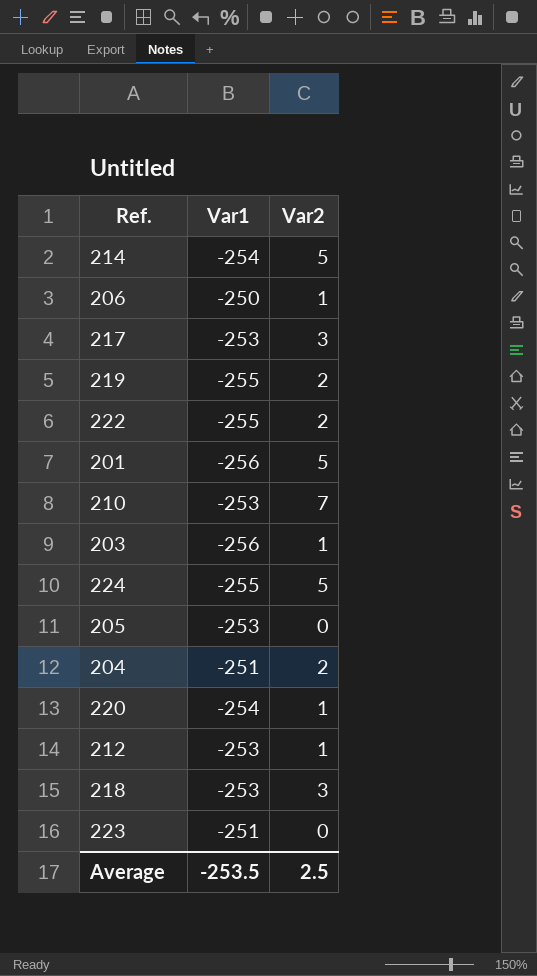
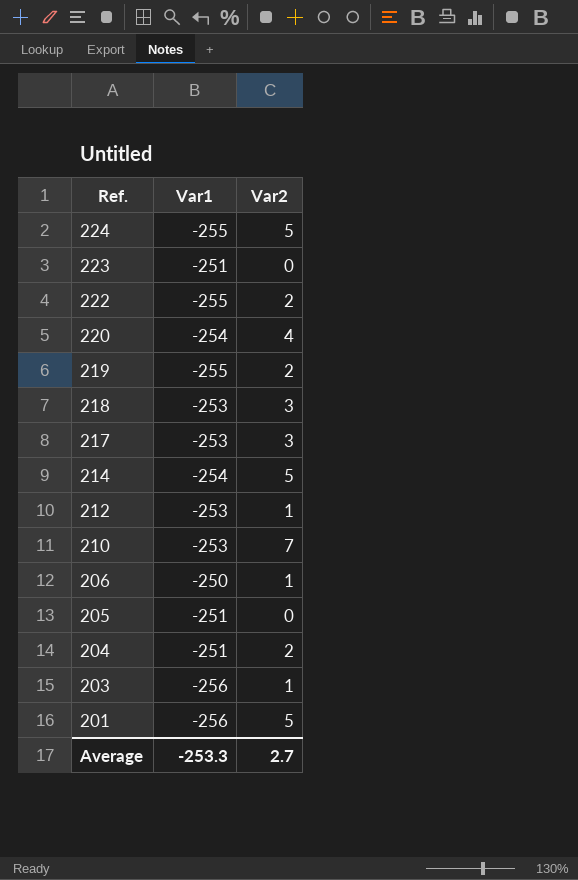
row order: none -> Ref. descending
220 | Var2: 1 -> 4
205 | Var1: -253 -> -251
Average | Var1: -253.5 -> -253.3
Average | Var2: 2.5 -> 2.7

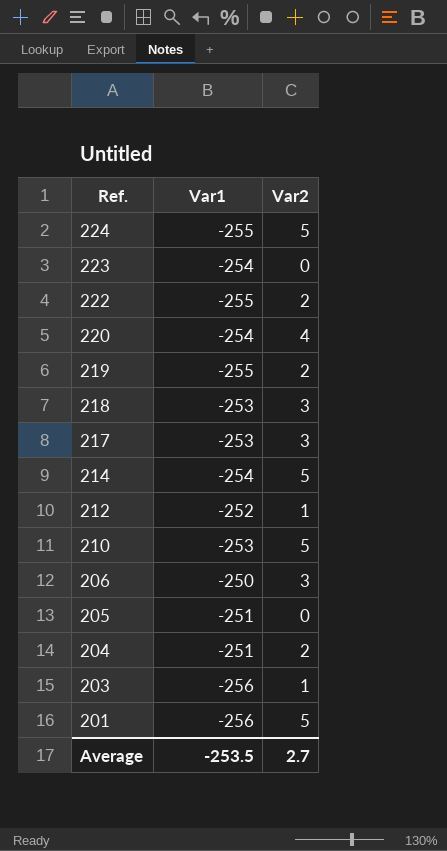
223 | Var1: -251 -> -254
212 | Var1: -253 -> -252
210 | Var2: 7 -> 5
206 | Var2: 1 -> 3
Average | Var1: -253.3 -> -253.5

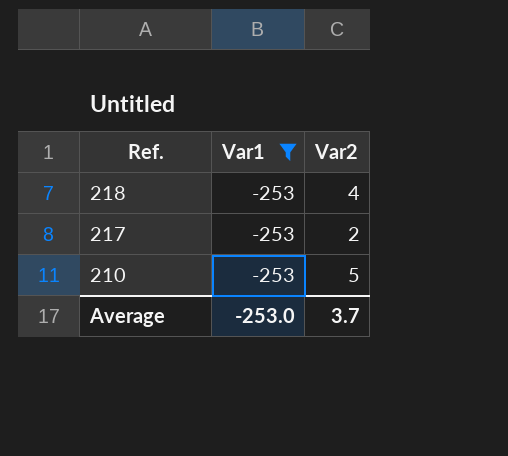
filter: none -> Var1 = -253
218 | Var2: 3 -> 4
217 | Var2: 3 -> 2
Average | Var1: -253.5 -> -253.0
Average | Var2: 2.7 -> 3.7

